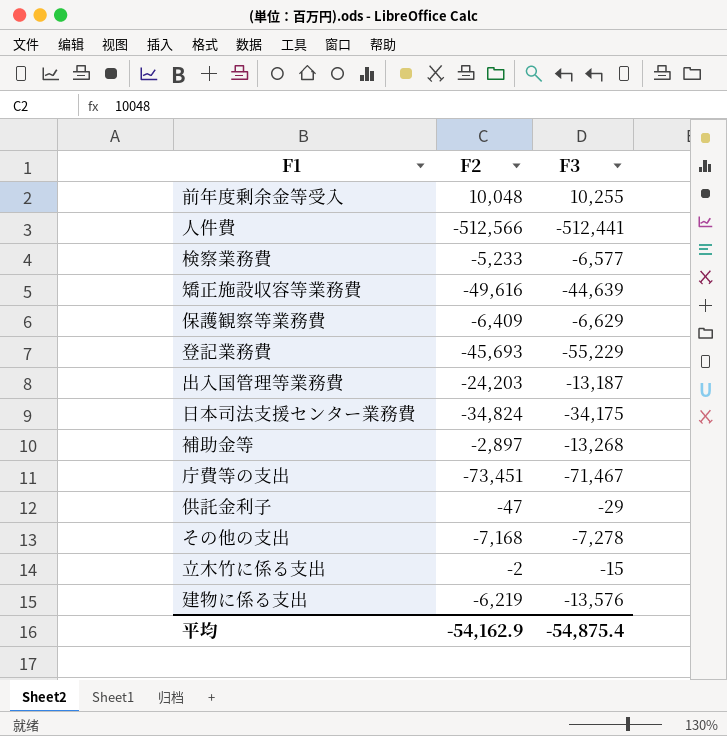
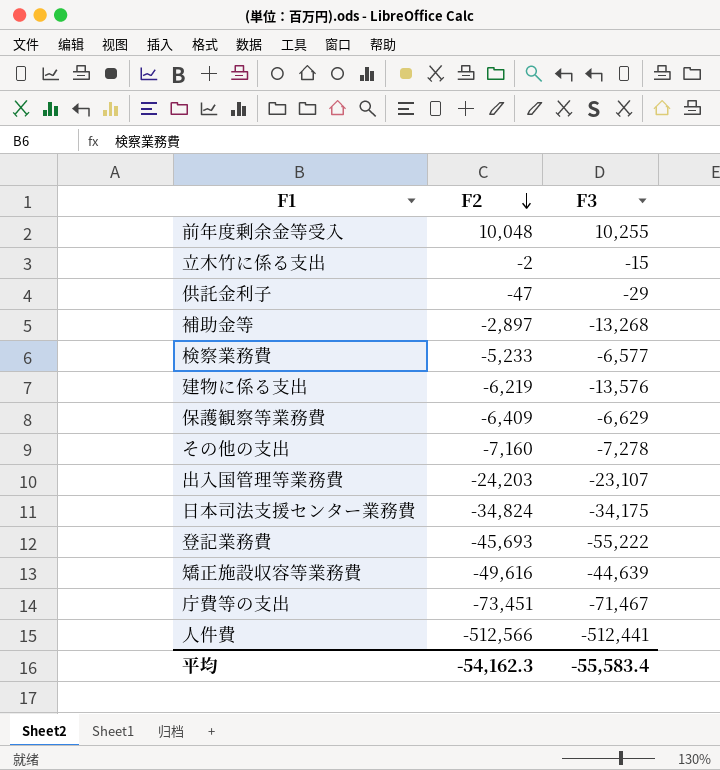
row order: none -> F2 descending
その他の支出 | F2: -7,168 -> -7,160
出入国管理等業務費 | F3: -13,187 -> -23,107
登記業務費 | F3: -55,229 -> -55,222
平均 | F2: -54,162.9 -> -54,162.3
平均 | F3: -54,875.4 -> -55,583.4

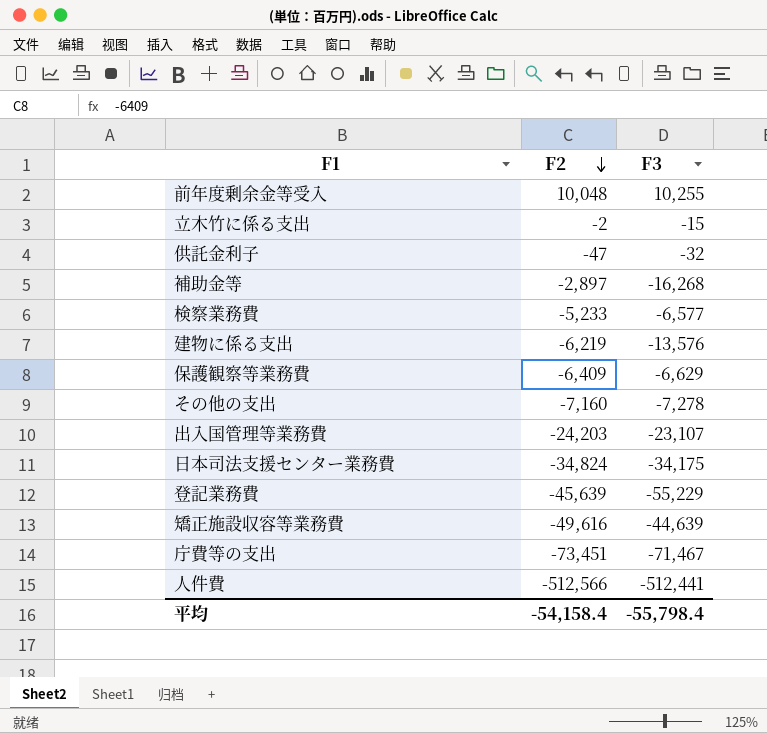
供託金利子 | F3: -29 -> -32
補助金等 | F3: -13,268 -> -16,268
登記業務費 | F2: -45,693 -> -45,639
登記業務費 | F3: -55,222 -> -55,229
平均 | F2: -54,162.3 -> -54,158.4
平均 | F3: -55,583.4 -> -55,798.4

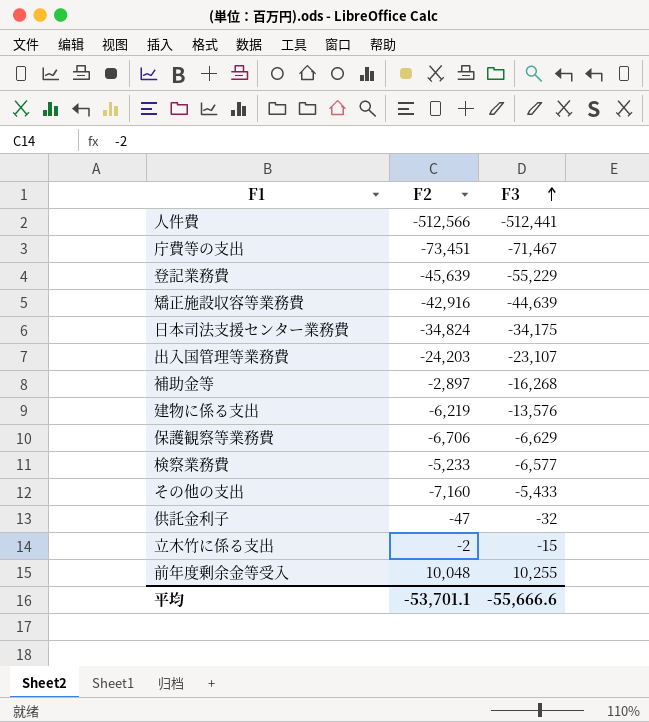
row order: F2 descending -> F3 ascending
矯正施設収容等業務費 | F2: -49,616 -> -42,916
保護観察等業務費 | F2: -6,409 -> -6,706
その他の支出 | F3: -7,278 -> -5,433
平均 | F2: -54,158.4 -> -53,701.1
平均 | F3: -55,798.4 -> -55,666.6

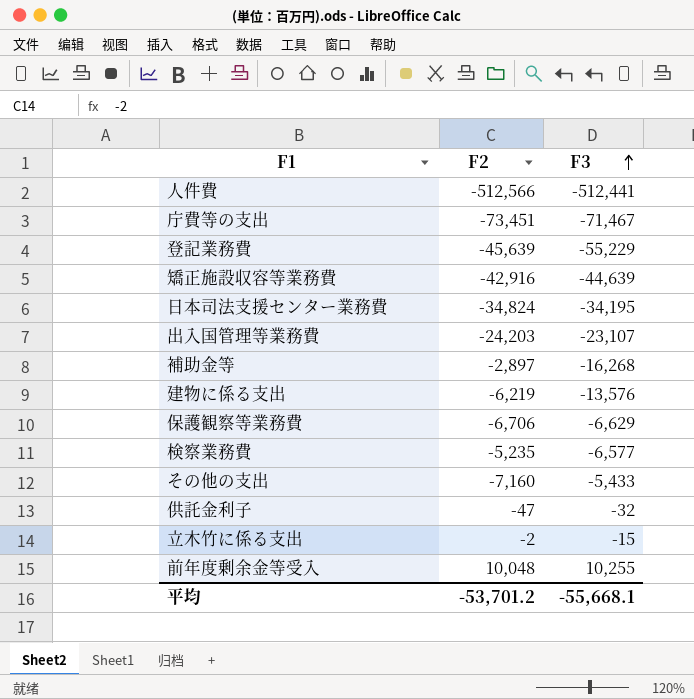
日本司法支援センター業務費 | F3: -34,175 -> -34,195
検察業務費 | F2: -5,233 -> -5,235
平均 | F2: -53,701.1 -> -53,701.2
平均 | F3: -55,666.6 -> -55,668.1

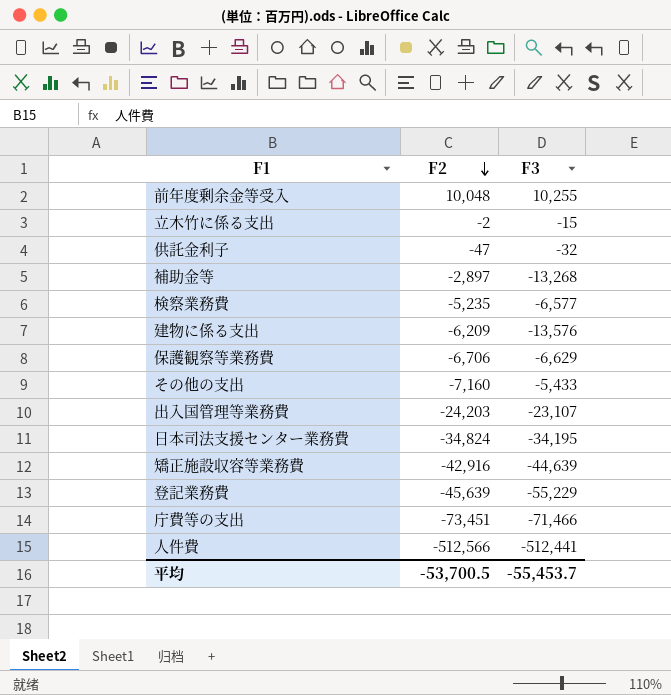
row order: F3 ascending -> F2 descending
補助金等 | F3: -16,268 -> -13,268
建物に係る支出 | F2: -6,219 -> -6,209
庁費等の支出 | F3: -71,467 -> -71,466
平均 | F2: -53,701.2 -> -53,700.5
平均 | F3: -55,668.1 -> -55,453.7

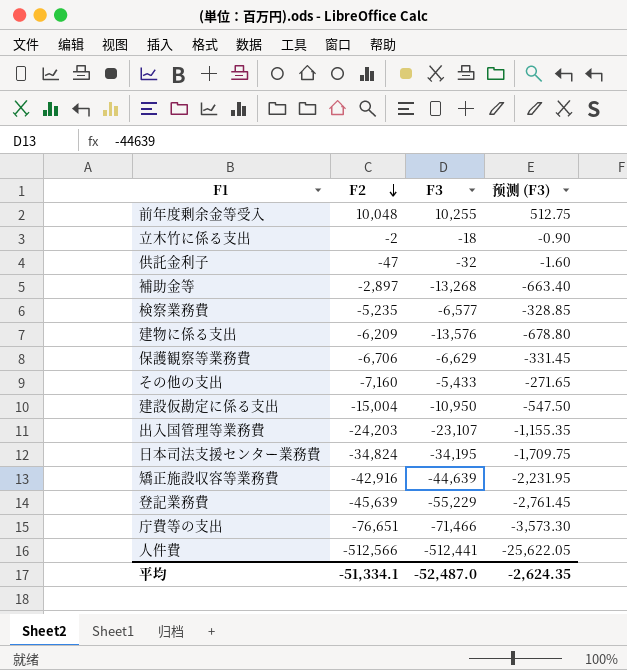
column 预测 (F3) | formula: none -> [F3] * 0.05
立木竹に係る支出 | F3: -15 -> -18
row 建設仮勘定に係る支出: none -> -15,004 | -10,950 | -547.50
庁費等の支出 | F2: -73,451 -> -76,651
平均 | F2: -53,700.5 -> -51,334.1
平均 | F3: -55,453.7 -> -52,487.0

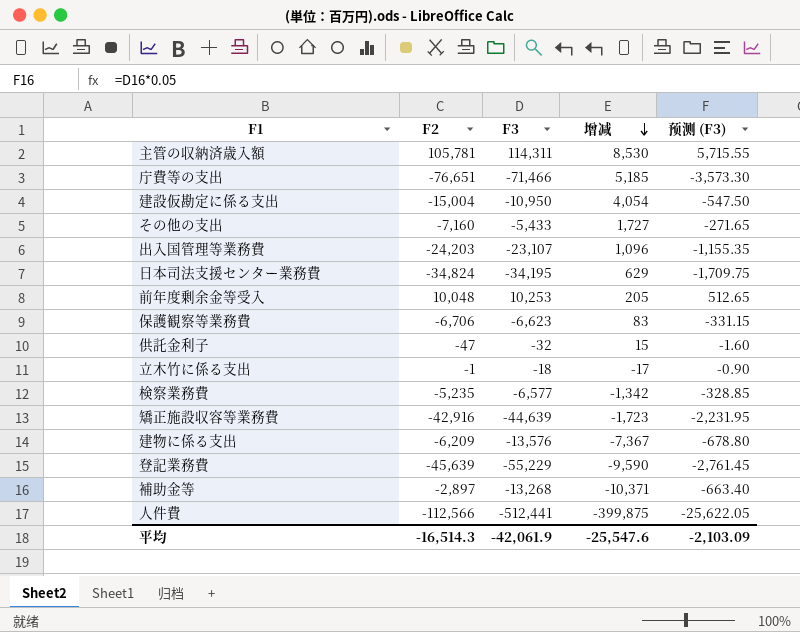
row order: F2 descending -> 增减 descending
column 增减 | formula: none -> [F3] - [F2]
row 主管の収納済歳入額: none -> 105,781 | 114,311 | 8,530 | 5,715.55
前年度剰余金等受入 | F3: 10,255 -> 10,253
前年度剰余金等受入 | 预测 (F3): 512.75 -> 512.65
保護観察等業務費 | F3: -6,629 -> -6,623
保護観察等業務費 | 预测 (F3): -331.45 -> -331.15
立木竹に係る支出 | F2: -2 -> -1
人件費 | F2: -512,566 -> -112,566
平均 | F2: -51,334.1 -> -16,514.3
平均 | F3: -52,487.0 -> -42,061.9
平均 | 预测 (F3): -2,624.35 -> -2,103.09

